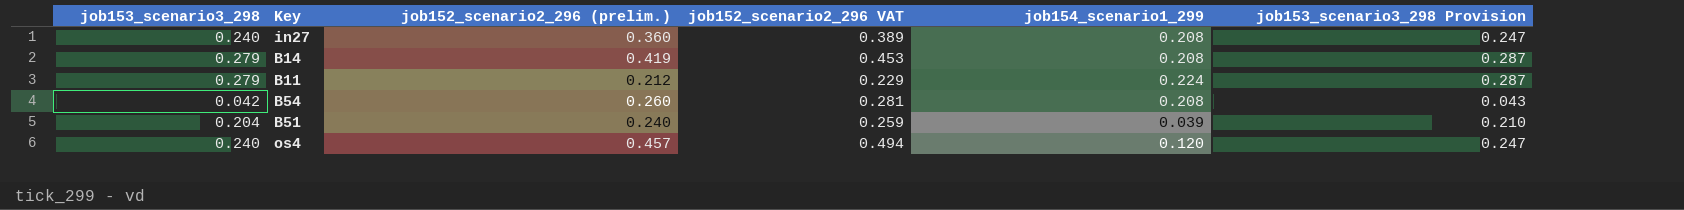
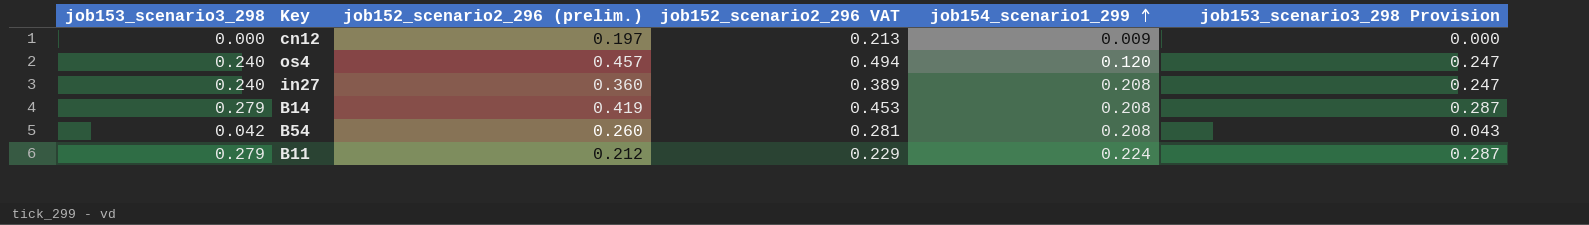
row order: none -> job154_scenario1_299 ascending
row B51: 0.204 | 0.240 | 0.259 | 0.039 | 0.210 -> none
row cn12: none -> 0.000 | 0.197 | 0.213 | 0.009 | 0.000

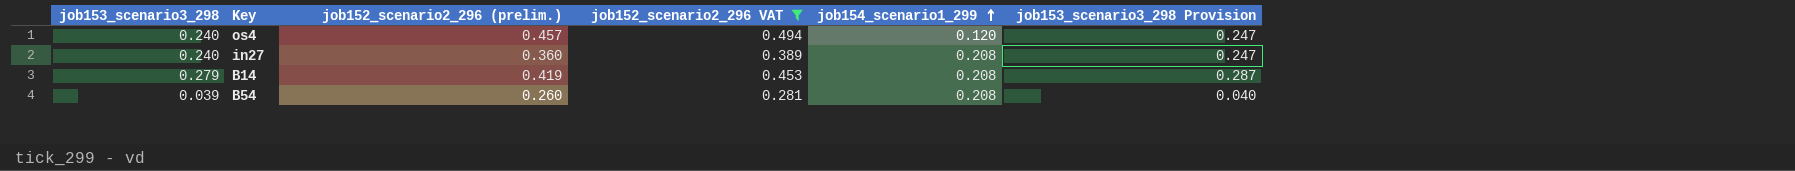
filter: none -> job152_scenario2_296 VAT >= 0.281
B54 | job153_scenario3_298: 0.042 -> 0.039
B54 | job153_scenario3_298 Provision: 0.043 -> 0.040

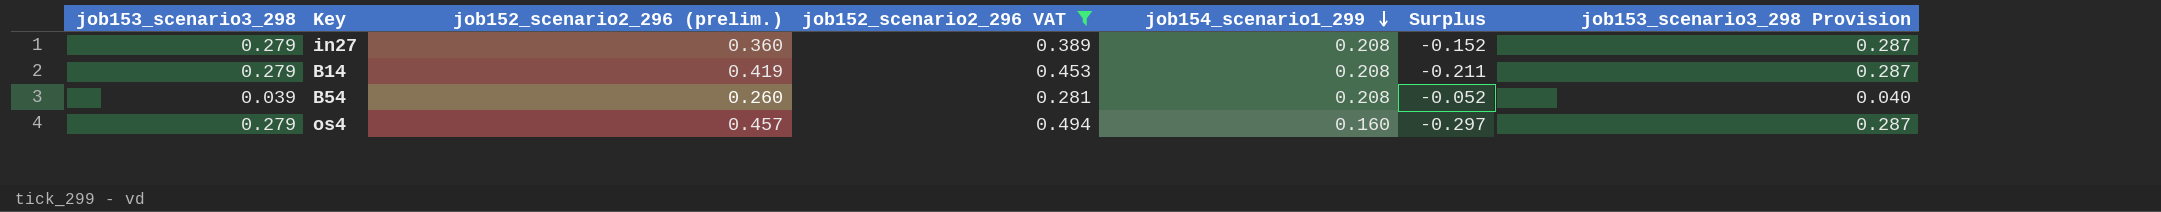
row order: job154_scenario1_299 ascending -> job154_scenario1_299 descending
column Surplus | formula: none -> [job154_scenario1_299] - [job152_scenario2_296 (prelim.)]
in27 | job153_scenario3_298: 0.240 -> 0.279
in27 | job153_scenario3_298 Provision: 0.247 -> 0.287
os4 | job153_scenario3_298: 0.240 -> 0.279
os4 | job154_scenario1_299: 0.120 -> 0.160
os4 | job153_scenario3_298 Provision: 0.247 -> 0.287

